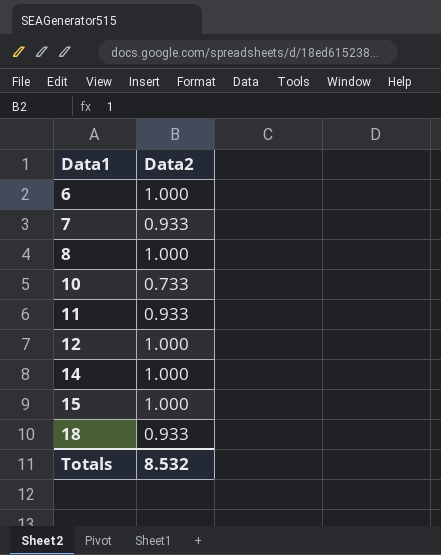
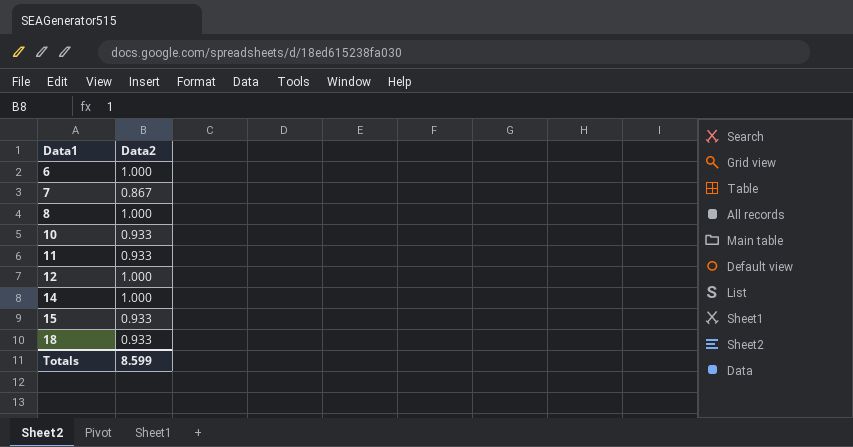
7 | Data2: 0.933 -> 0.867
10 | Data2: 0.733 -> 0.933
15 | Data2: 1.000 -> 0.933
Totals | Data2: 8.532 -> 8.599

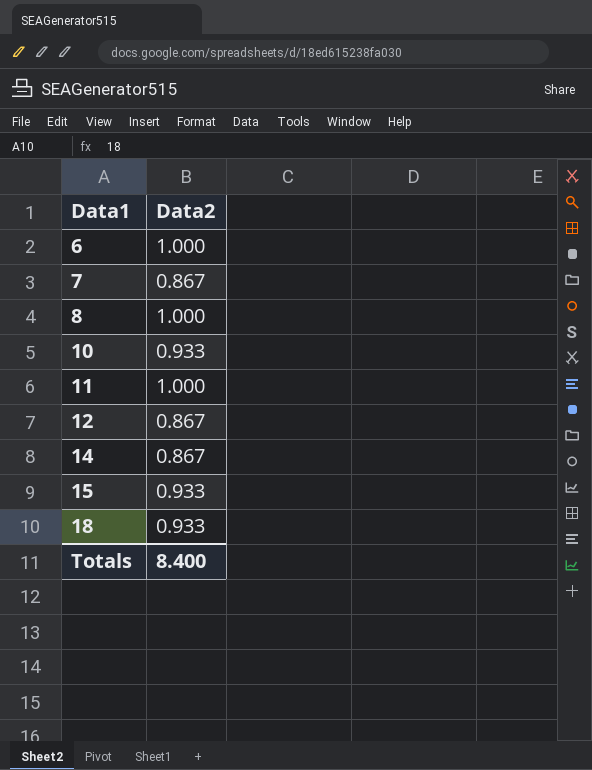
11 | Data2: 0.933 -> 1.000
12 | Data2: 1.000 -> 0.867
14 | Data2: 1.000 -> 0.867
Totals | Data2: 8.599 -> 8.400

